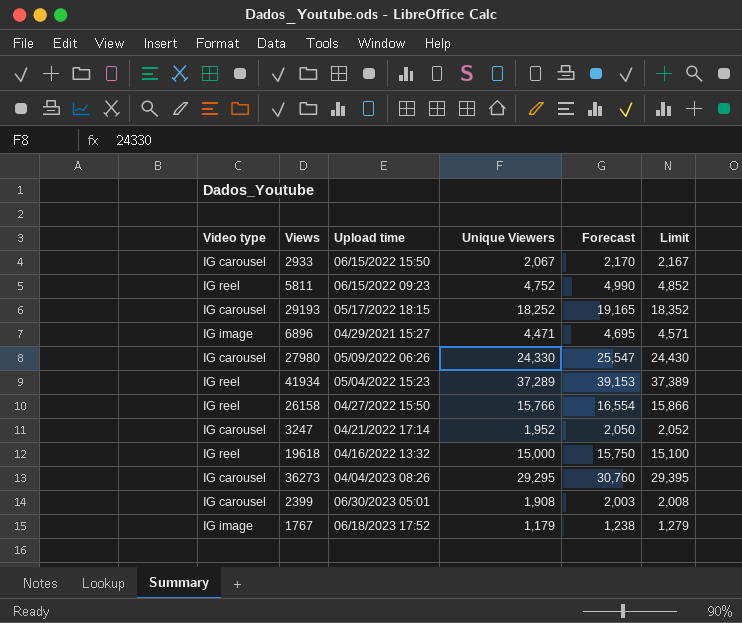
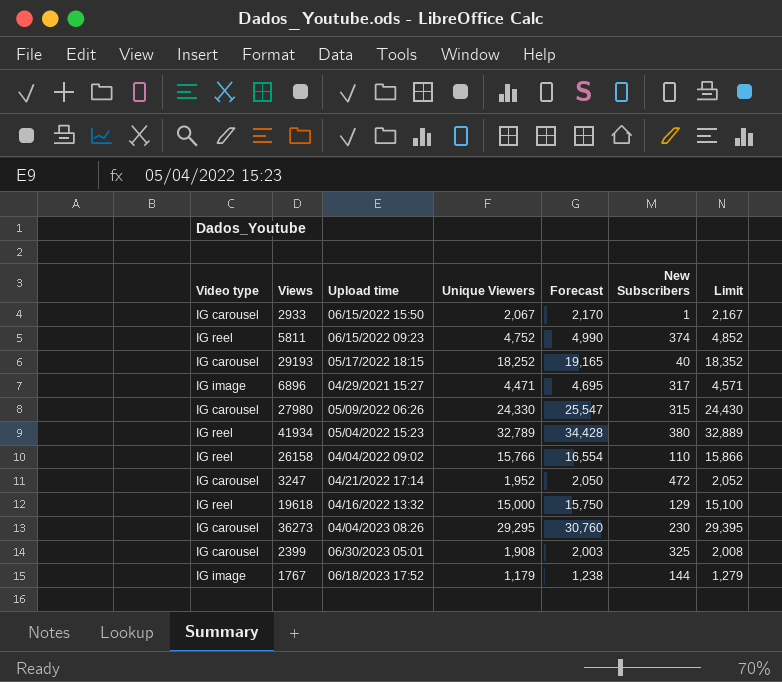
column New Subscribers | position: none -> 6
41934 | Unique Viewers: 37,289 -> 32,789
41934 | Forecast: 39,153 -> 34,428
41934 | Limit: 37,389 -> 32,889
26158 | Upload time: 04/27/2022 15:50 -> 04/04/2022 09:02

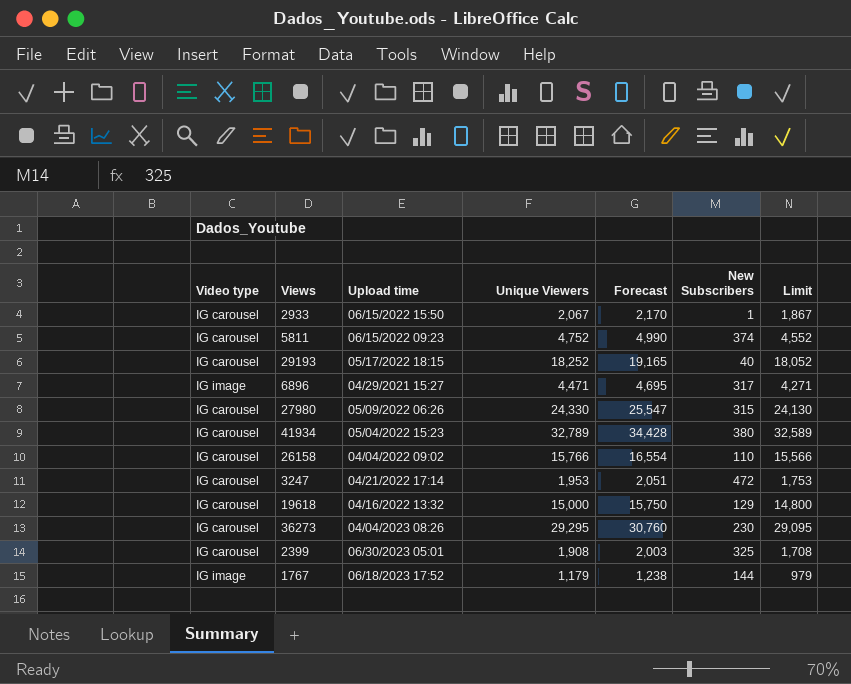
column Limit | formula: [Unique Viewers] + 100 -> [Unique Viewers] - 200
5811 | Video type: IG reel -> IG carousel
41934 | Video type: IG reel -> IG carousel
26158 | Video type: IG reel -> IG carousel
3247 | Unique Viewers: 1,952 -> 1,953
3247 | Forecast: 2,050 -> 2,051
19618 | Video type: IG reel -> IG carousel

